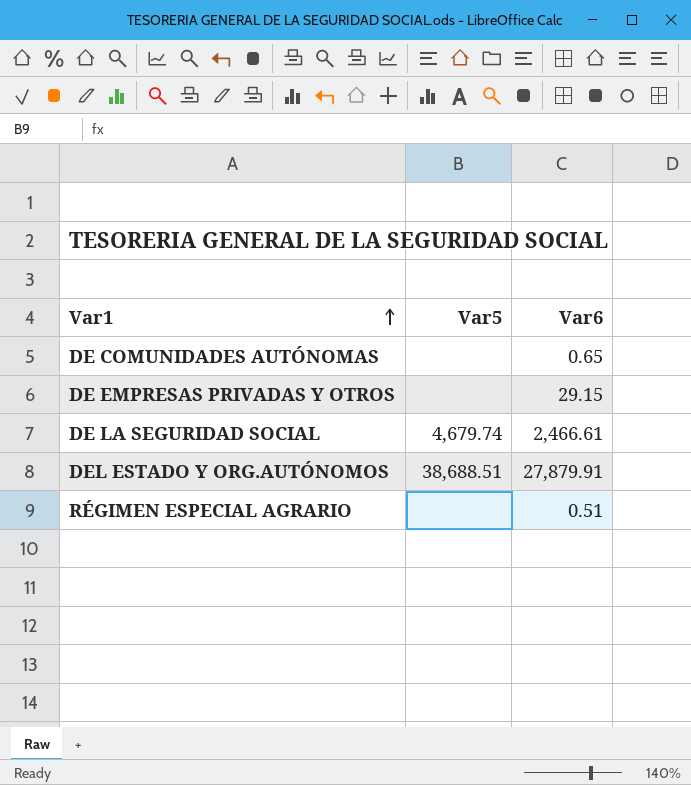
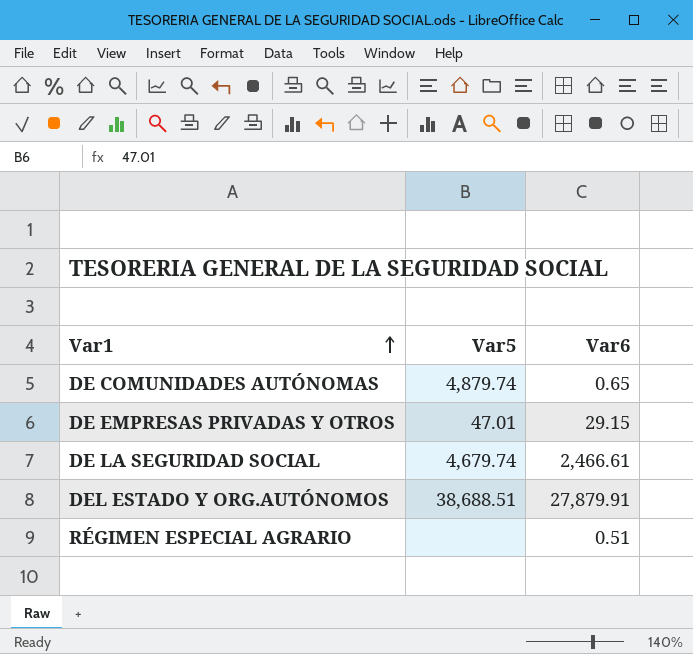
DE COMUNIDADES AUTÓNOMAS | Var5: none -> 4,879.74
DE EMPRESAS PRIVADAS Y OTROS | Var5: none -> 47.01

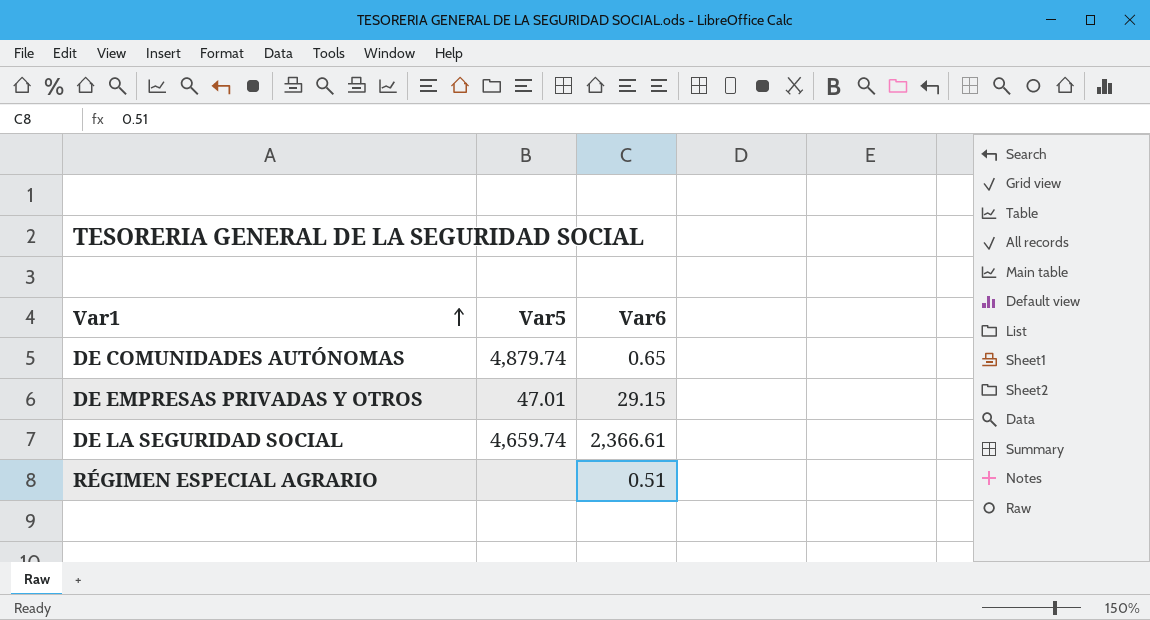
row DEL ESTADO Y ORG.AUTÓNOMOS: 38,688.51 | 27,879.91 -> none
DE LA SEGURIDAD SOCIAL | Var5: 4,679.74 -> 4,659.74
DE LA SEGURIDAD SOCIAL | Var6: 2,466.61 -> 2,366.61

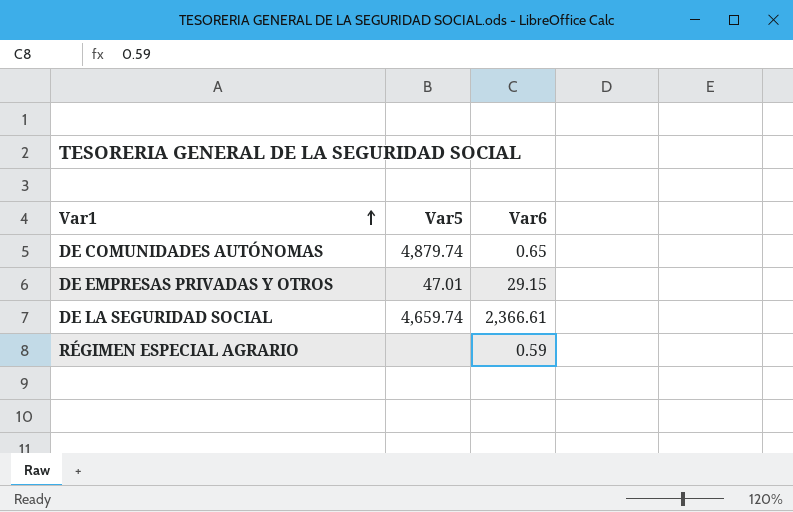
RÉGIMEN ESPECIAL AGRARIO | Var6: 0.51 -> 0.59

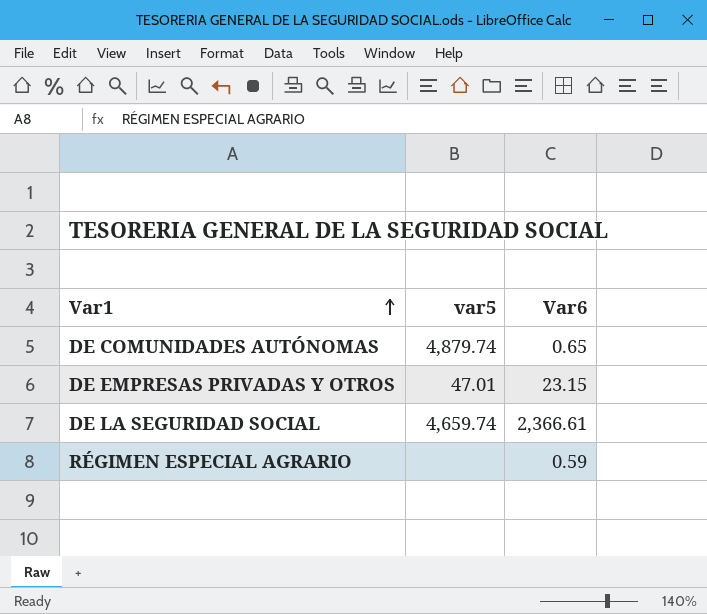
column name: Var5 -> var5
DE EMPRESAS PRIVADAS Y OTROS | Var6: 29.15 -> 23.15

